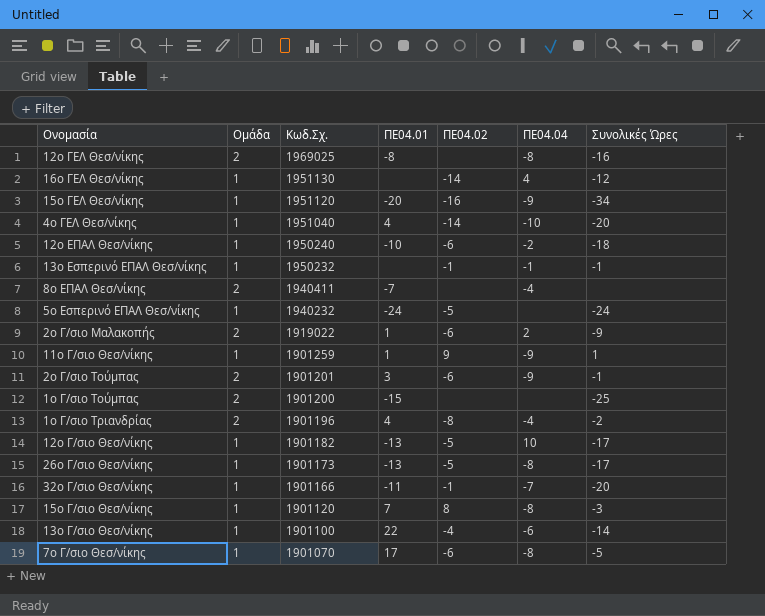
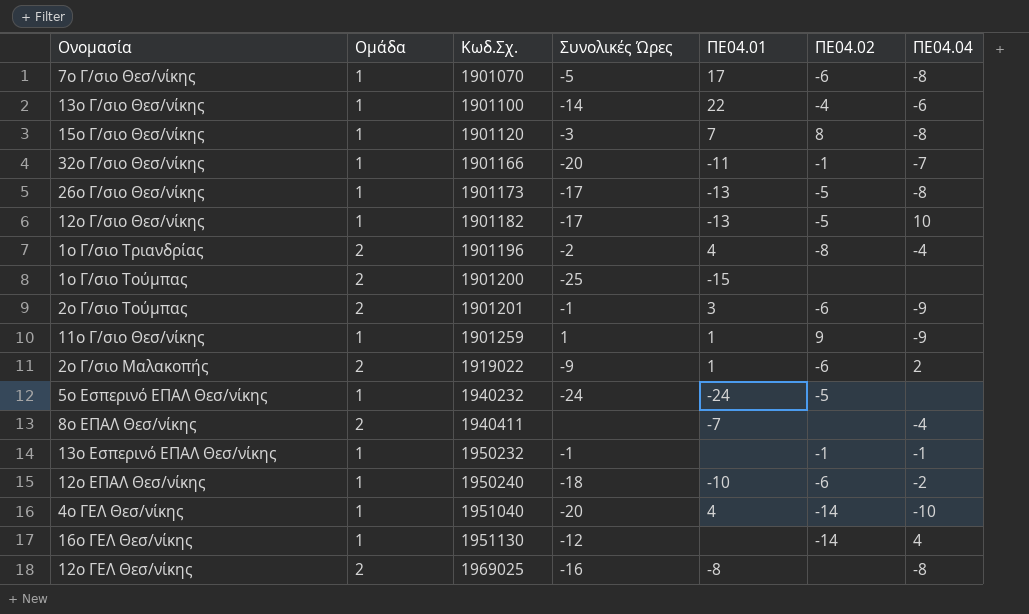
row order: Κωδ.Σχ. descending -> Κωδ.Σχ. ascending
column Συνολικές Ώρες | position: 7 -> 4
row 15ο ΓΕΛ Θεσ/νίκης: 1 | 1951120 | -20 | -16 | -9 | -34 -> none

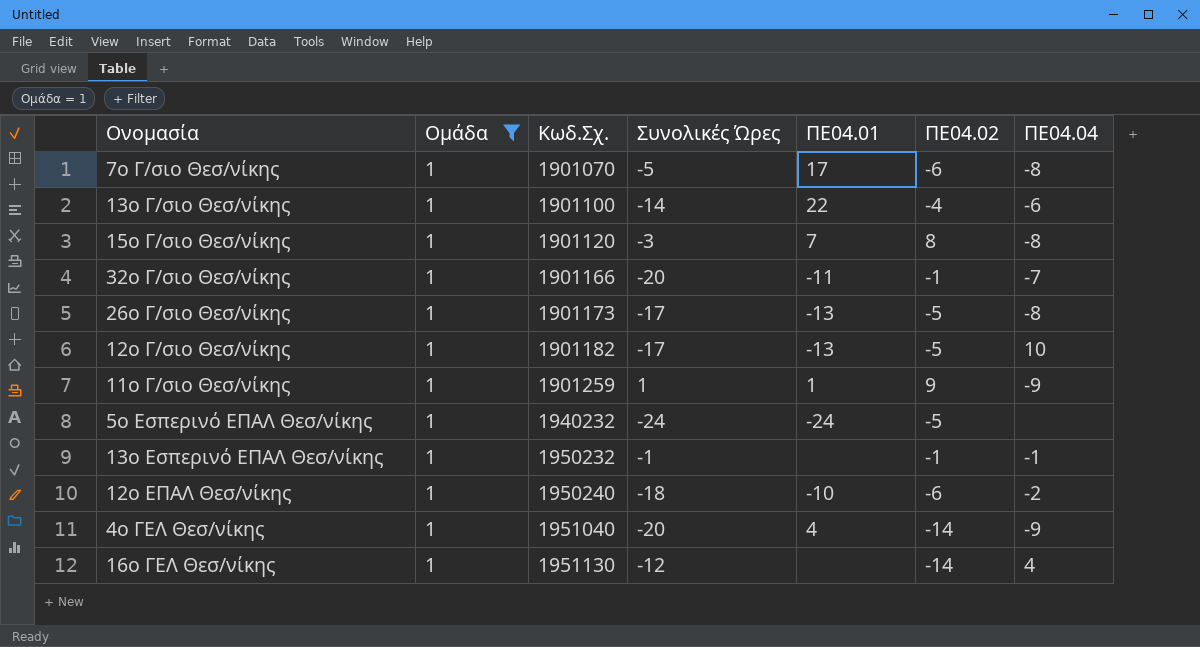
filter: none -> Ομάδα = 1
4ο ΓΕΛ Θεσ/νίκης | ΠΕ04.04: -10 -> -9

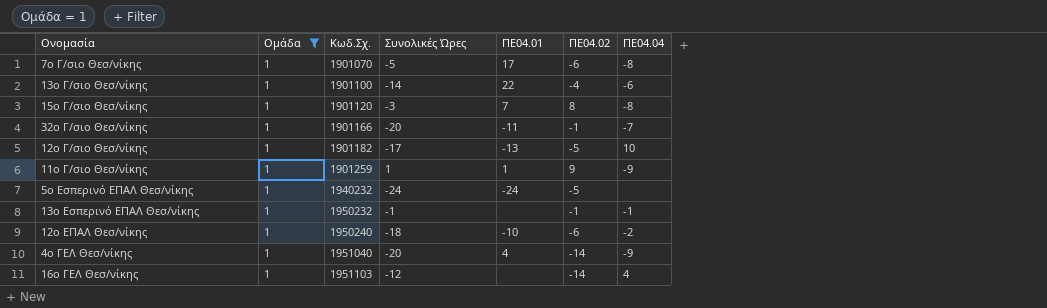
row 26ο Γ/σιο Θεσ/νίκης: 1 | 1901173 | -17 | -13 | -5 | -8 -> none
16ο ΓΕΛ Θεσ/νίκης | Κωδ.Σχ.: 1951130 -> 1951103

